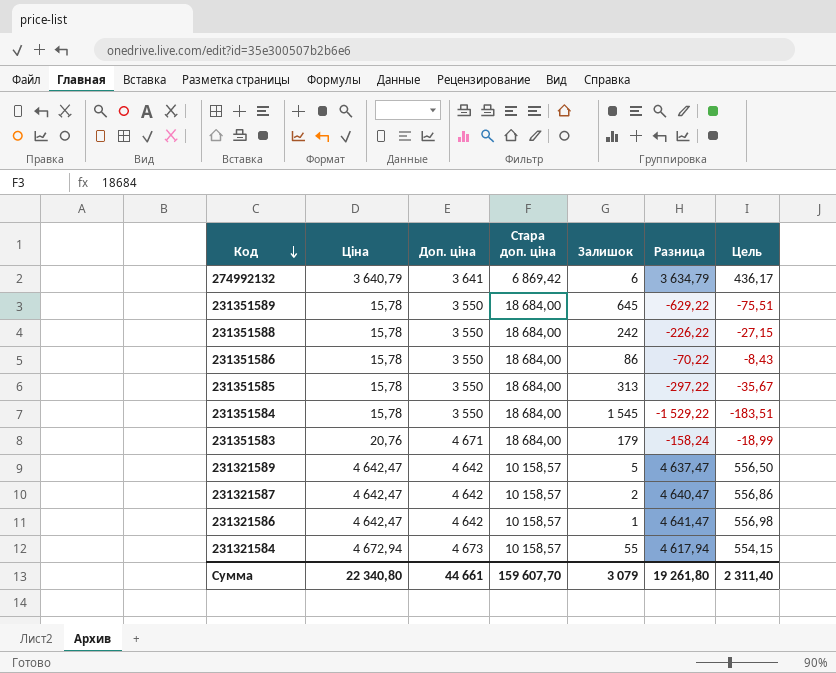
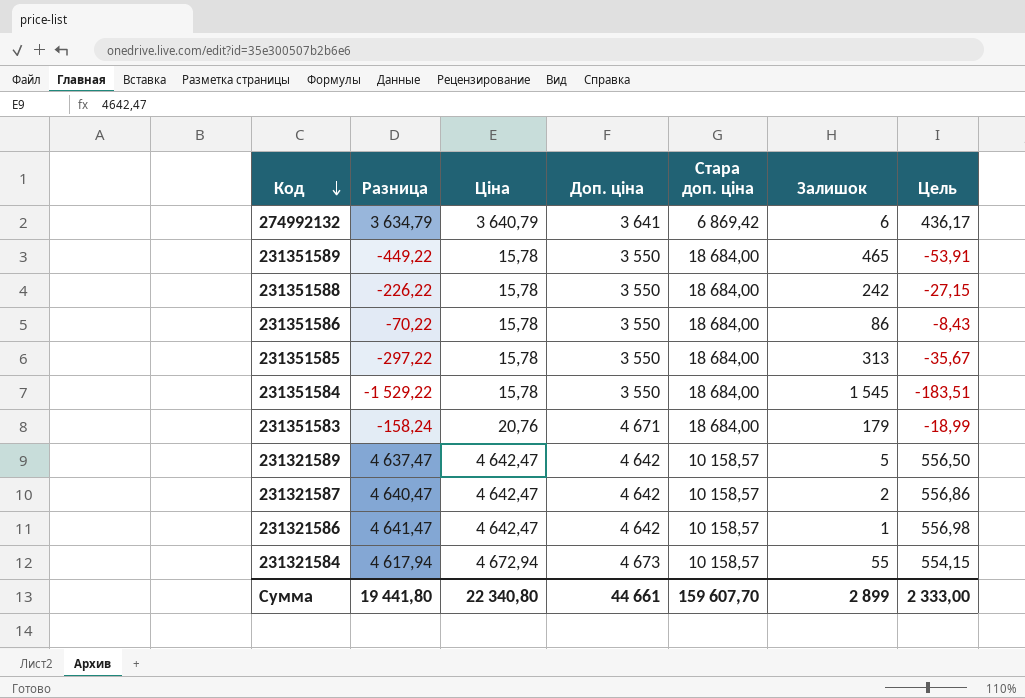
column Разница | position: 6 -> 2
231351589 | Разница: -629,22 -> -449,22
231351589 | Залишок: 645 -> 465
231351589 | Цель: -75,51 -> -53,91
Сумма | Разница: 19 261,80 -> 19 441,80
Сумма | Залишок: 3 079 -> 2 899
Сумма | Цель: 2 311,40 -> 2 333,00

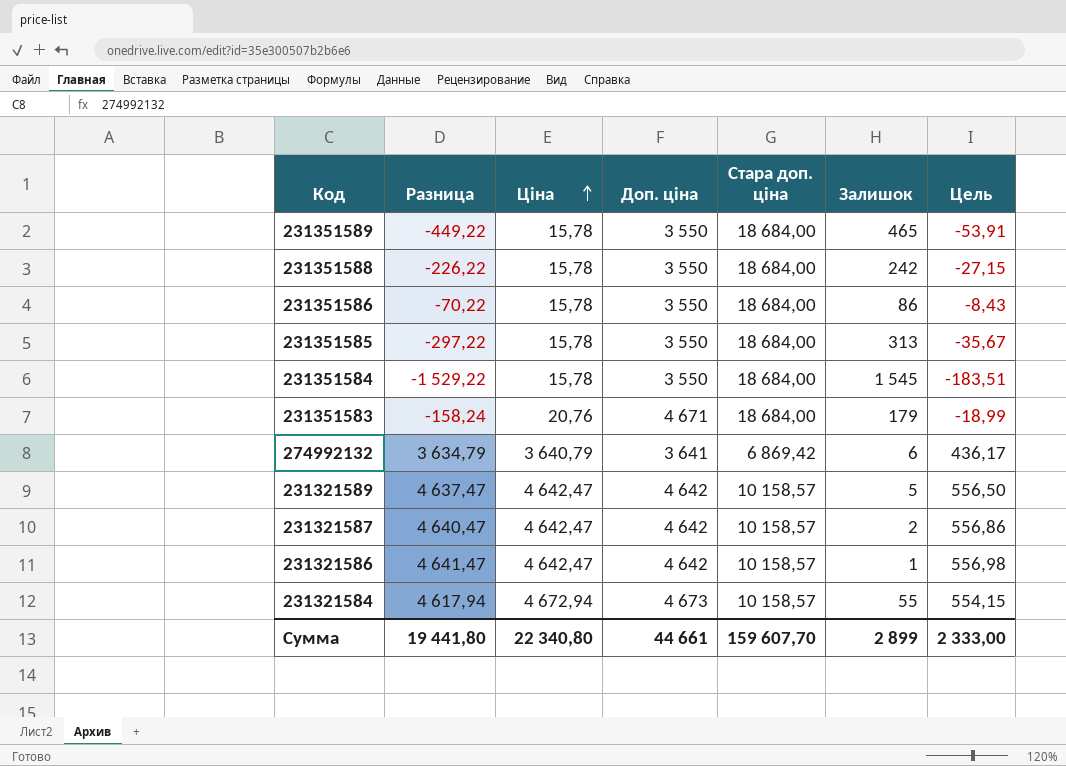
row order: Код descending -> Ціна ascending

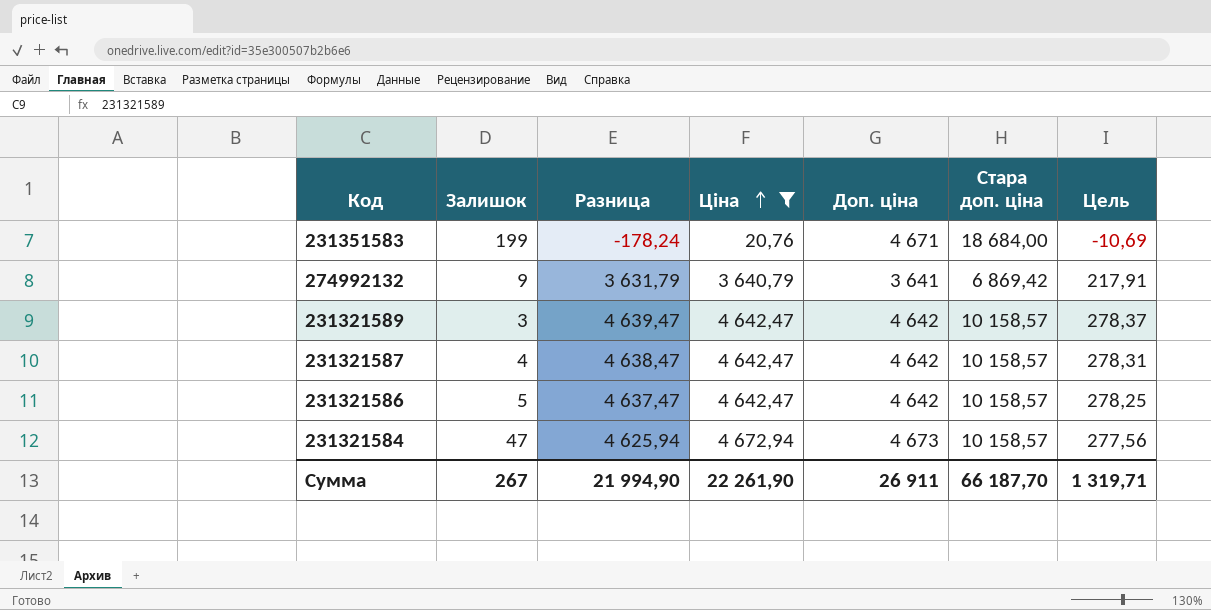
filter: none -> Ціна != 15,78
column Залишок | position: 6 -> 2
column Цель | formula: [Разница] * 0,12 -> [Разница] * 0,06
231351583 | Залишок: 179 -> 199
231351583 | Разница: -158,24 -> -178,24
274992132 | Залишок: 6 -> 9
274992132 | Разница: 3 634,79 -> 3 631,79
231321589 | Залишок: 5 -> 3
231321589 | Разница: 4 637,47 -> 4 639,47
231321587 | Залишок: 2 -> 4
231321587 | Разница: 4 640,47 -> 4 638,47
231321586 | Залишок: 1 -> 5
231321586 | Разница: 4 641,47 -> 4 637,47
231321584 | Залишок: 55 -> 47
231321584 | Разница: 4 617,94 -> 4 625,94
Сумма | Залишок: 2 899 -> 267
Сумма | Разница: 19 441,80 -> 21 994,90
Сумма | Ціна: 22 340,80 -> 22 261,90
Сумма | Доп. ціна: 44 661 -> 26 911
Сумма | Стара доп. ціна: 159 607,70 -> 66 187,70
Сумма | Цель: 2 333,00 -> 1 319,71

